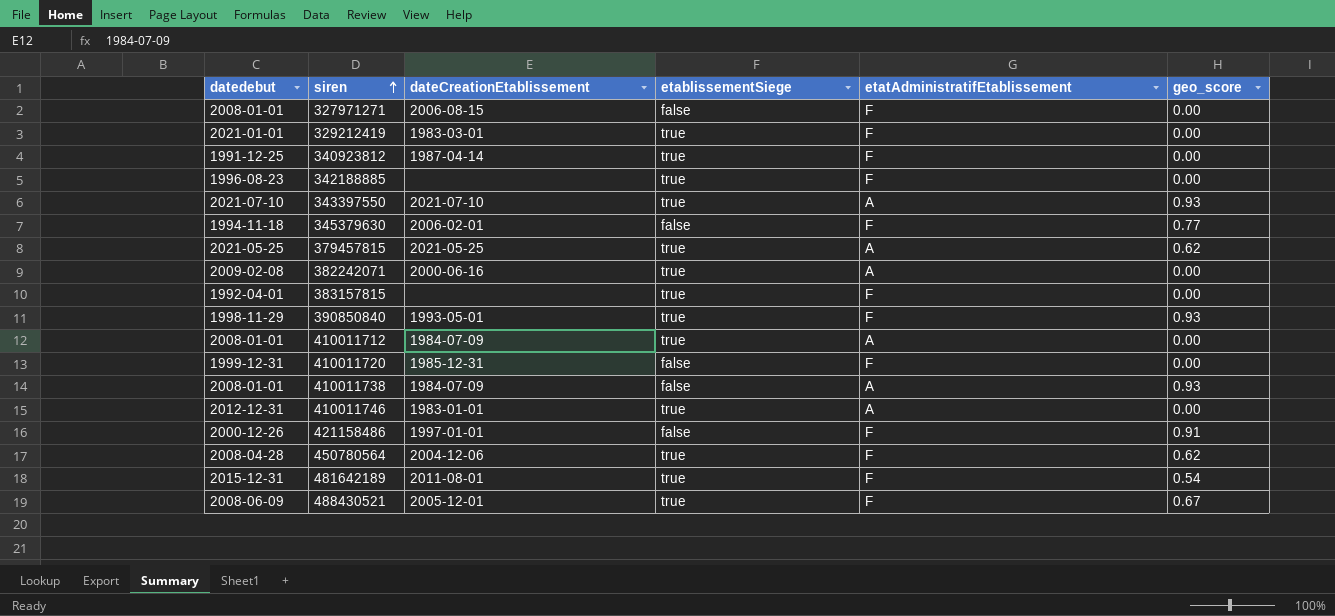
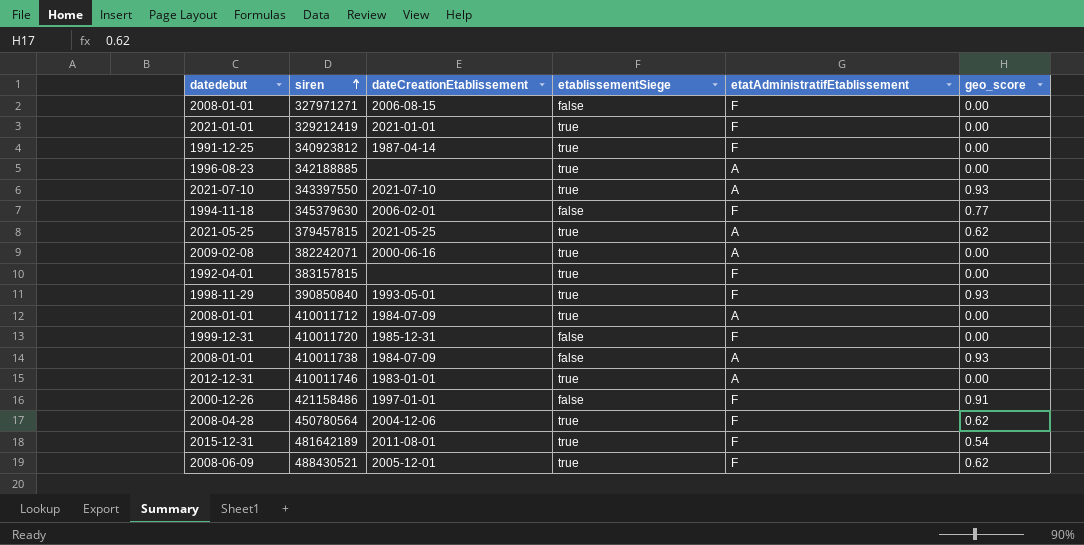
329212419 | dateCreationEtablissement: 1983-03-01 -> 2021-01-01
342188885 | etatAdministratifEtablissement: F -> A
488430521 | geo_score: 0.67 -> 0.62

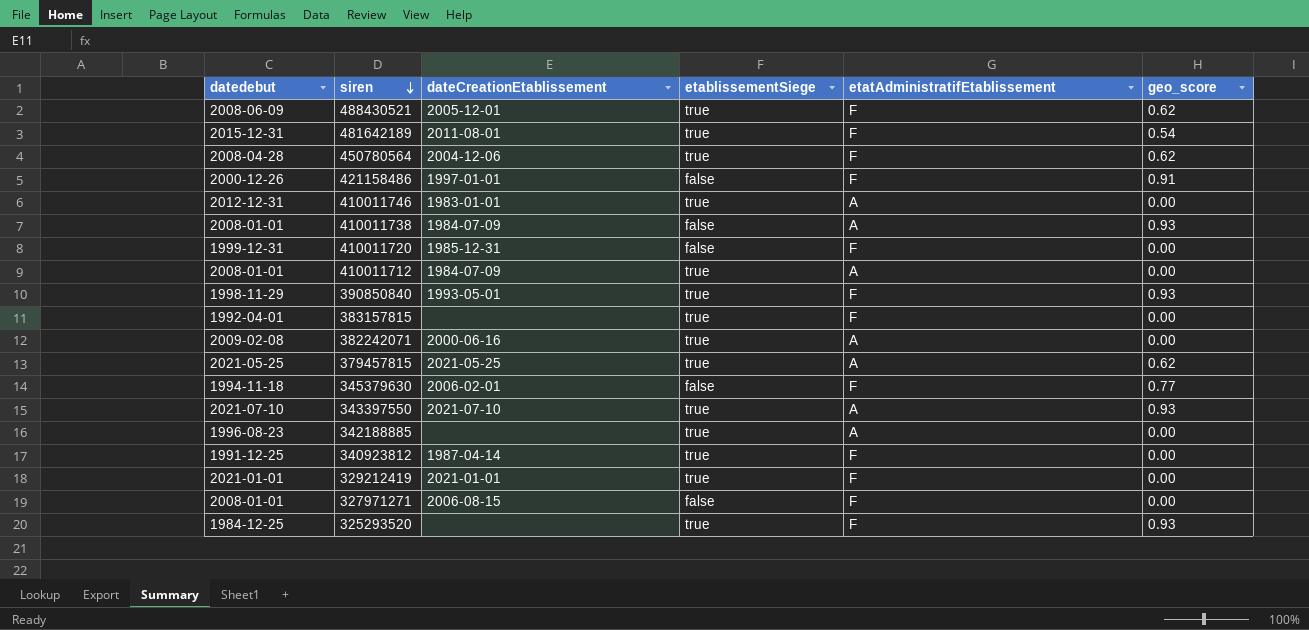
row order: siren ascending -> siren descending
row 325293520: none -> 1984-12-25 | none | true | F | 0.93

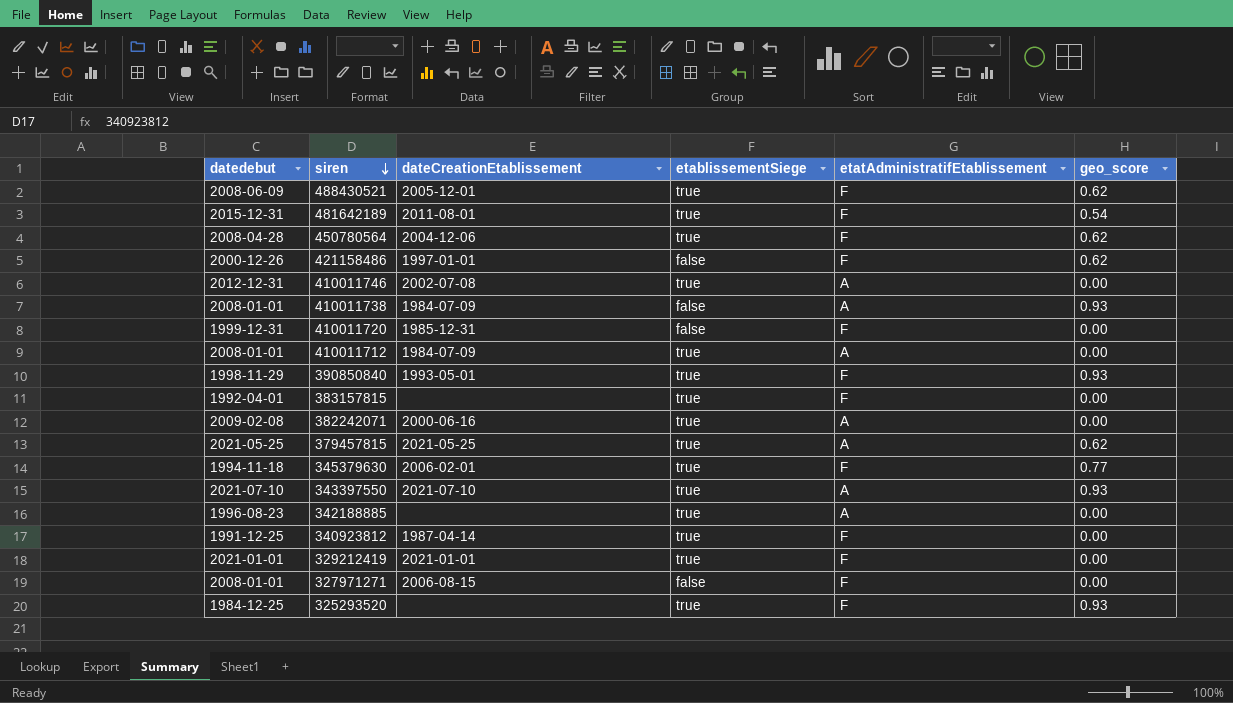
421158486 | geo_score: 0.91 -> 0.62
410011746 | dateCreationEtablissement: 1983-01-01 -> 2002-07-08
345379630 | etablissementSiege: false -> true

